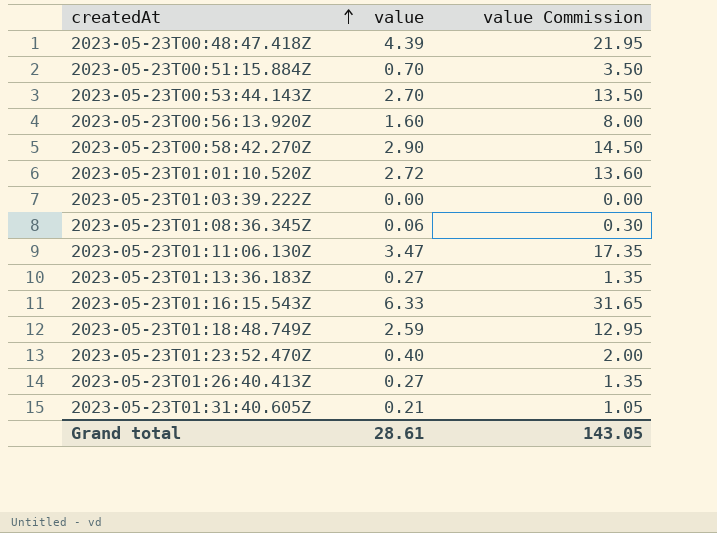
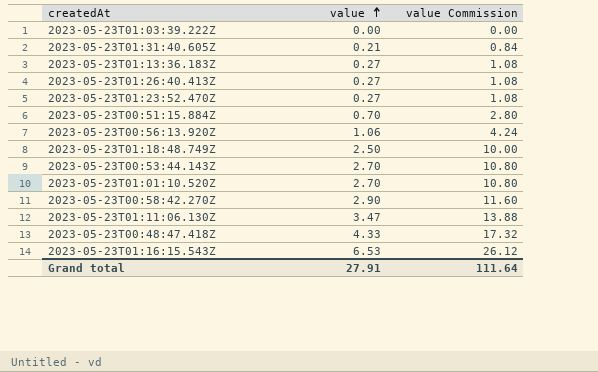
row order: createdAt ascending -> value ascending
column value Commission | formula: [value] * 5 -> [value] * 4
row 2023-05-23T01:08:36.345Z: 0.06 | 0.30 -> none
2023-05-23T01:23:52.470Z | value: 0.40 -> 0.27
2023-05-23T00:56:13.920Z | value: 1.60 -> 1.06
2023-05-23T01:18:48.749Z | value: 2.59 -> 2.50
2023-05-23T01:01:10.520Z | value: 2.72 -> 2.70
2023-05-23T00:48:47.418Z | value: 4.39 -> 4.33
2023-05-23T01:16:15.543Z | value: 6.33 -> 6.53
Grand total | value: 28.61 -> 27.91
Grand total | value Commission: 143.05 -> 111.64

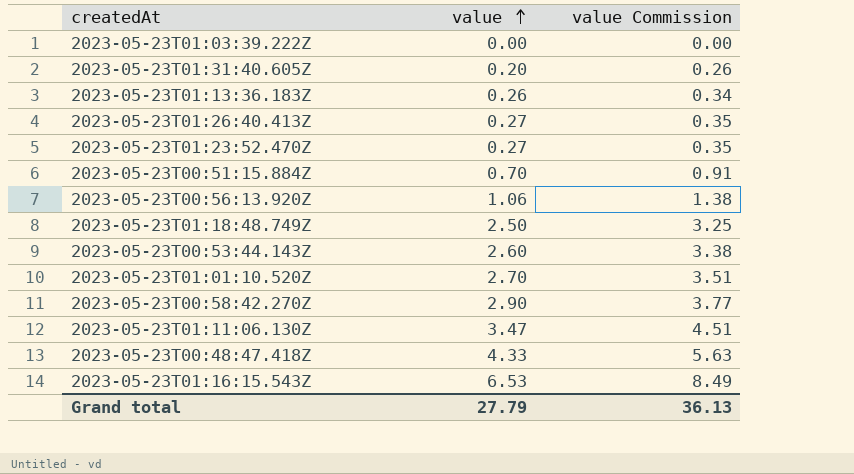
column value Commission | formula: [value] * 4 -> [value] * 1.3
2023-05-23T01:31:40.605Z | value: 0.21 -> 0.20
2023-05-23T01:13:36.183Z | value: 0.27 -> 0.26
2023-05-23T00:53:44.143Z | value: 2.70 -> 2.60
Grand total | value: 27.91 -> 27.79
Grand total | value Commission: 111.64 -> 36.13

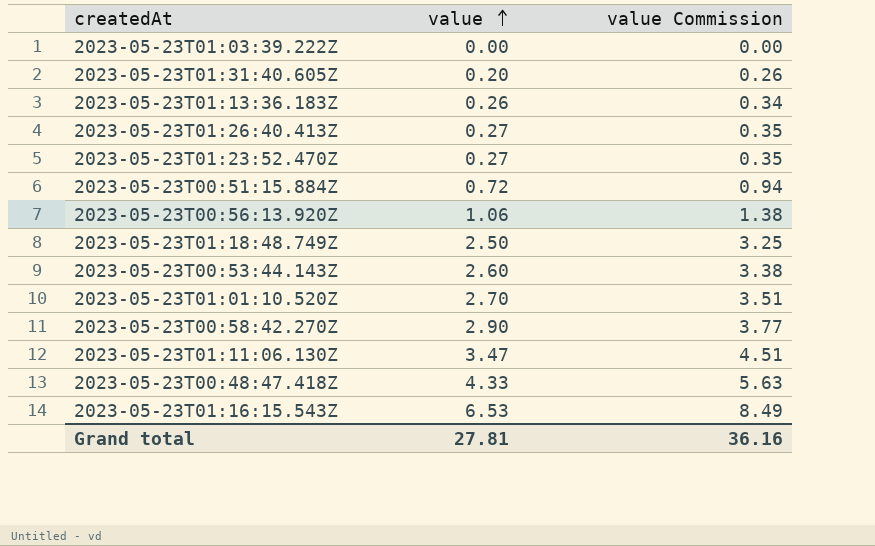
2023-05-23T00:51:15.884Z | value: 0.70 -> 0.72
2023-05-23T00:51:15.884Z | value Commission: 0.91 -> 0.94
Grand total | value: 27.79 -> 27.81
Grand total | value Commission: 36.13 -> 36.16

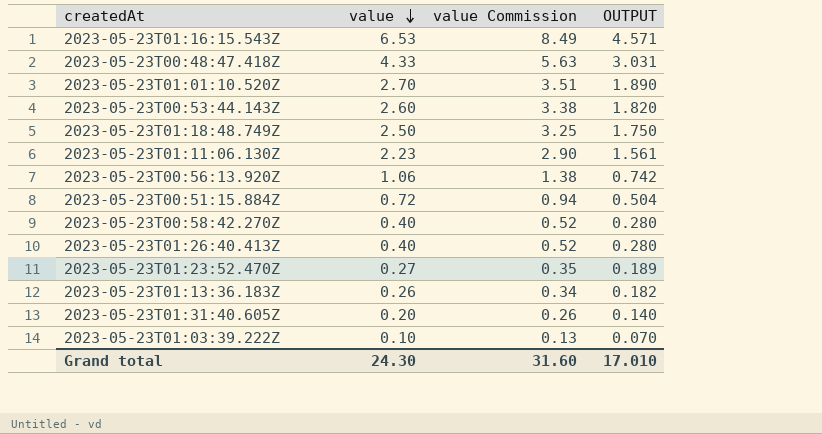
row order: value ascending -> value descending
column OUTPUT | formula: none -> [value] * 0.7
2023-05-23T01:11:06.130Z | value: 3.47 -> 2.23
2023-05-23T01:11:06.130Z | value Commission: 4.51 -> 2.90
2023-05-23T00:58:42.270Z | value: 2.90 -> 0.40
2023-05-23T00:58:42.270Z | value Commission: 3.77 -> 0.52
2023-05-23T01:26:40.413Z | value: 0.27 -> 0.40
2023-05-23T01:26:40.413Z | value Commission: 0.35 -> 0.52
2023-05-23T01:03:39.222Z | value: 0.00 -> 0.10
2023-05-23T01:03:39.222Z | value Commission: 0.00 -> 0.13
Grand total | value: 27.81 -> 24.30
Grand total | value Commission: 36.16 -> 31.60

